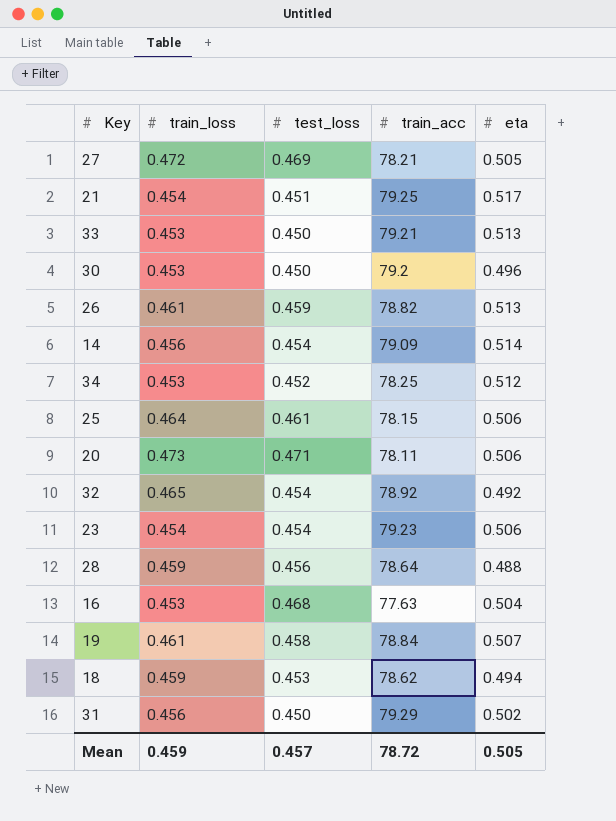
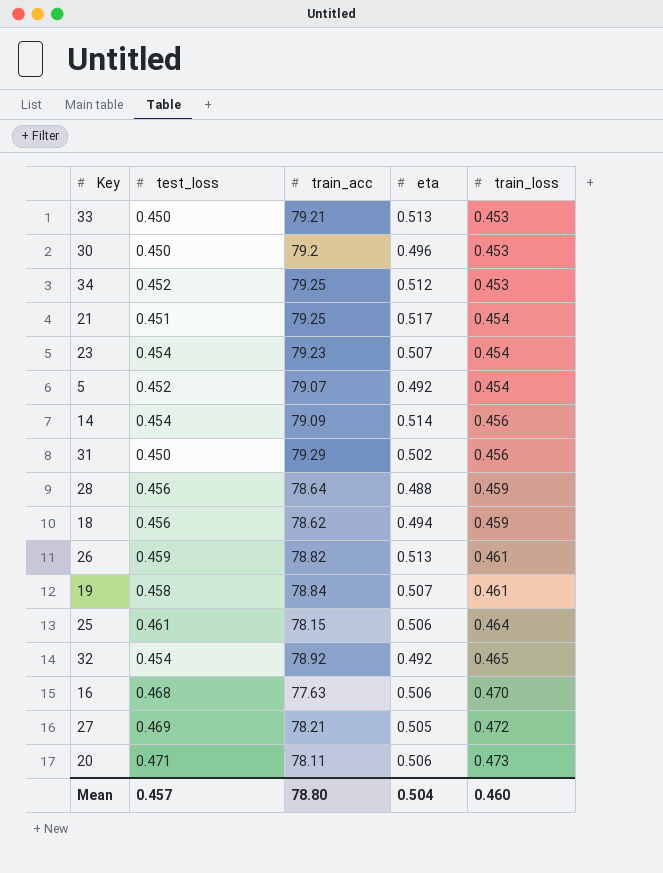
row order: none -> train_loss ascending
column train_loss | position: 2 -> 5
34 | train_acc: 78.25 -> 79.25
23 | eta: 0.506 -> 0.507
row 5: none -> 0.452 | 79.07 | 0.492 | 0.454
18 | test_loss: 0.453 -> 0.456
16 | eta: 0.504 -> 0.506
16 | train_loss: 0.453 -> 0.470
Mean | train_acc: 78.72 -> 78.80
Mean | eta: 0.505 -> 0.504
Mean | train_loss: 0.459 -> 0.460

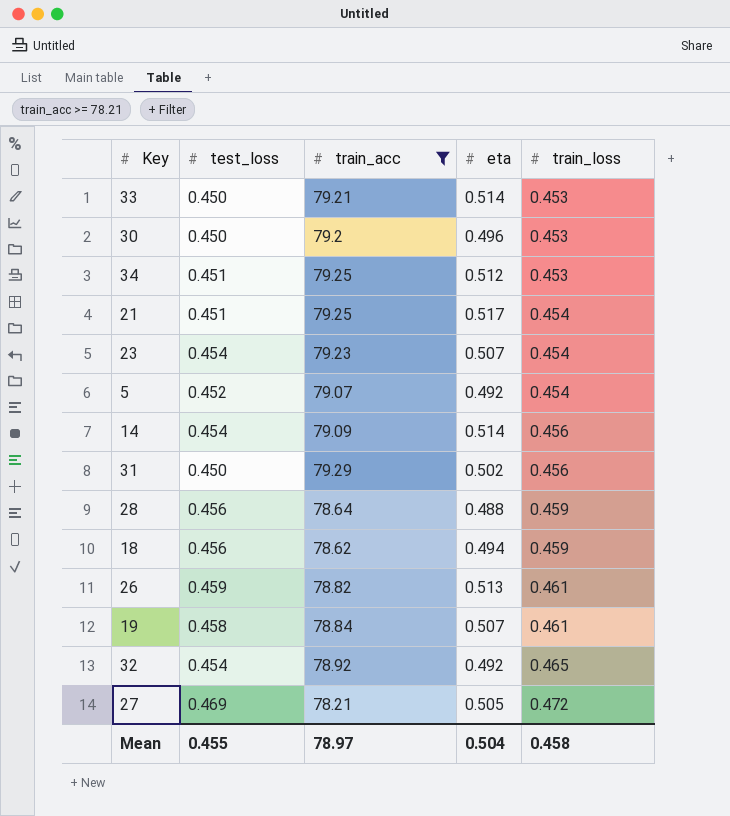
filter: none -> train_acc >= 78.21
33 | eta: 0.513 -> 0.514
34 | test_loss: 0.452 -> 0.451
Mean | test_loss: 0.457 -> 0.455
Mean | train_acc: 78.80 -> 78.97
Mean | train_loss: 0.460 -> 0.458

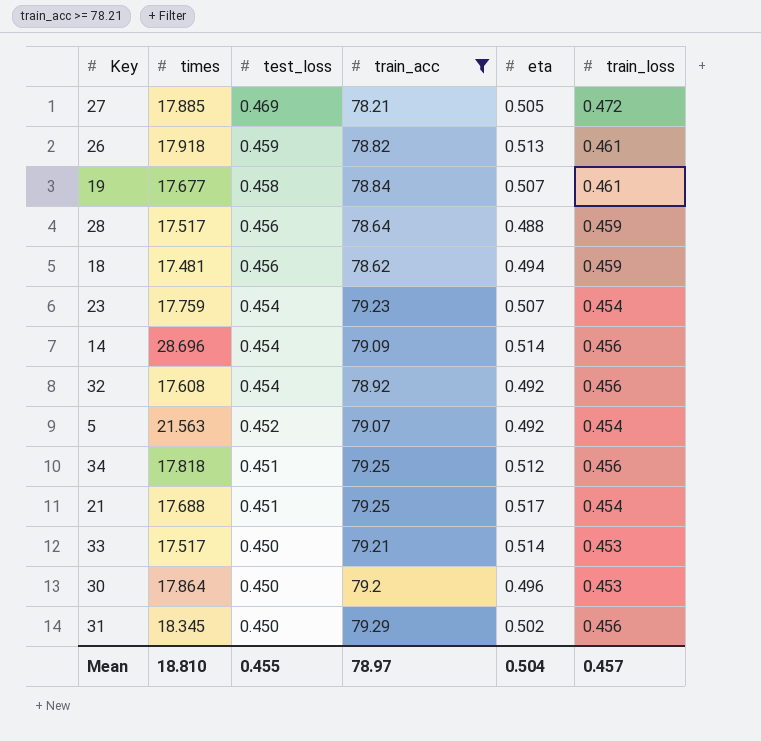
row order: train_loss ascending -> test_loss descending
column times | position: none -> 2
32 | train_loss: 0.465 -> 0.456
34 | train_loss: 0.453 -> 0.456
Mean | train_loss: 0.458 -> 0.457

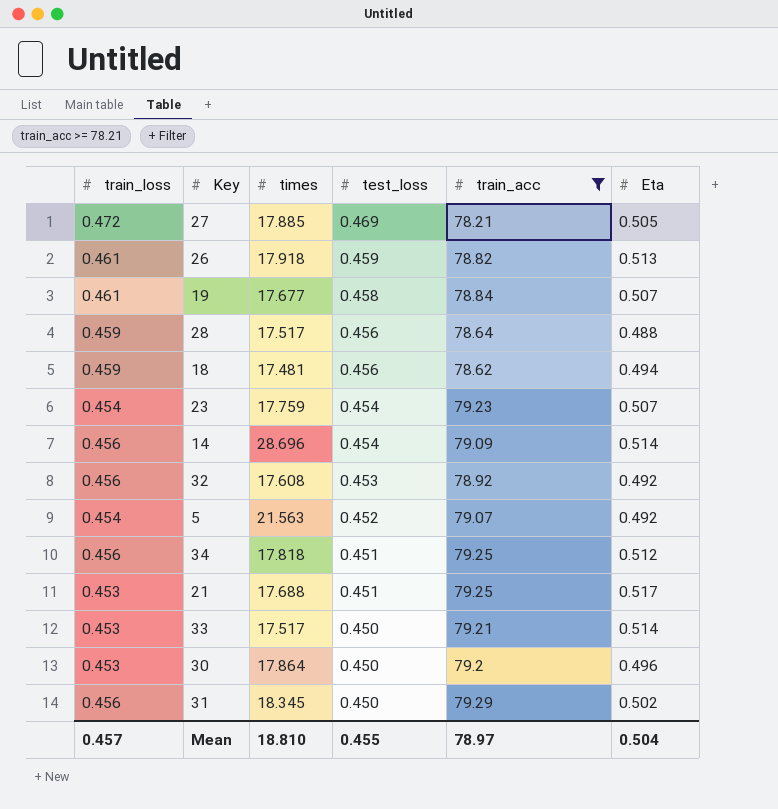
column train_loss | position: 6 -> 1
column name: eta -> Eta
32 | test_loss: 0.454 -> 0.453
21 | train_loss: 0.454 -> 0.453

